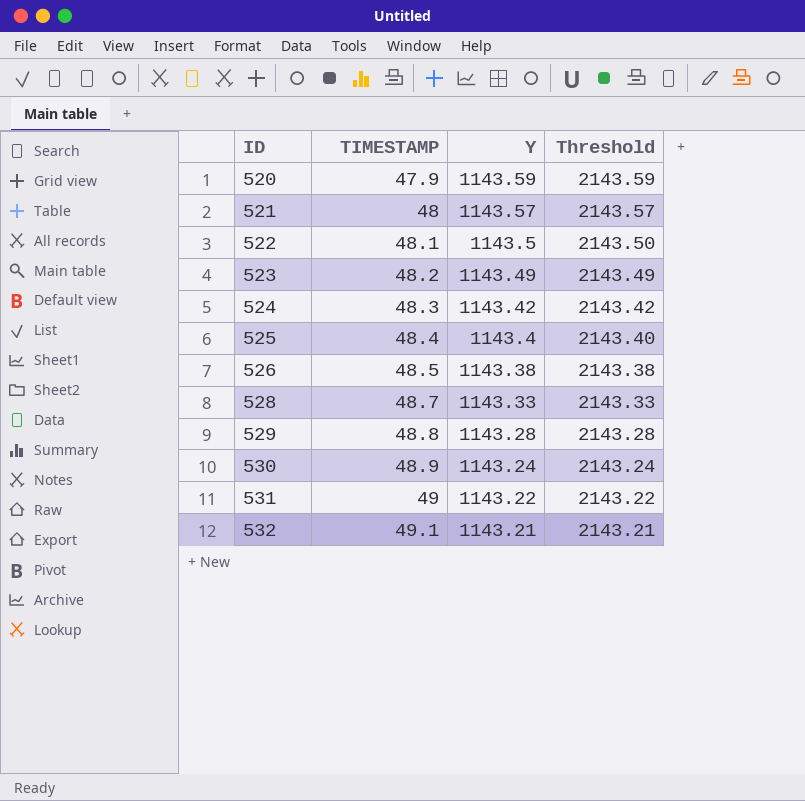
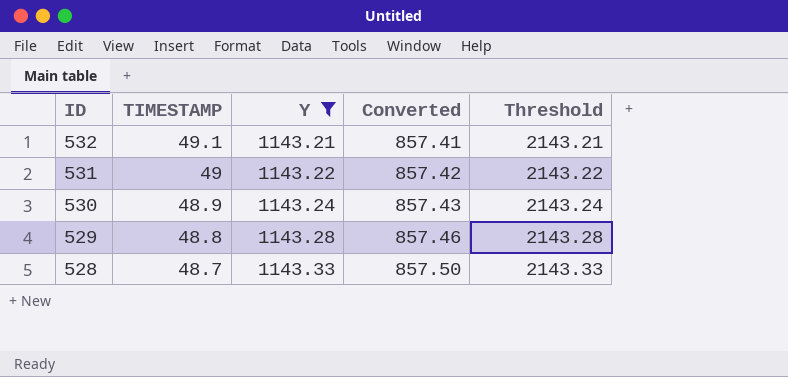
filter: none -> Y <= 1143.33
row order: ID ascending -> ID descending
column Converted | formula: none -> [Y] * 0.75

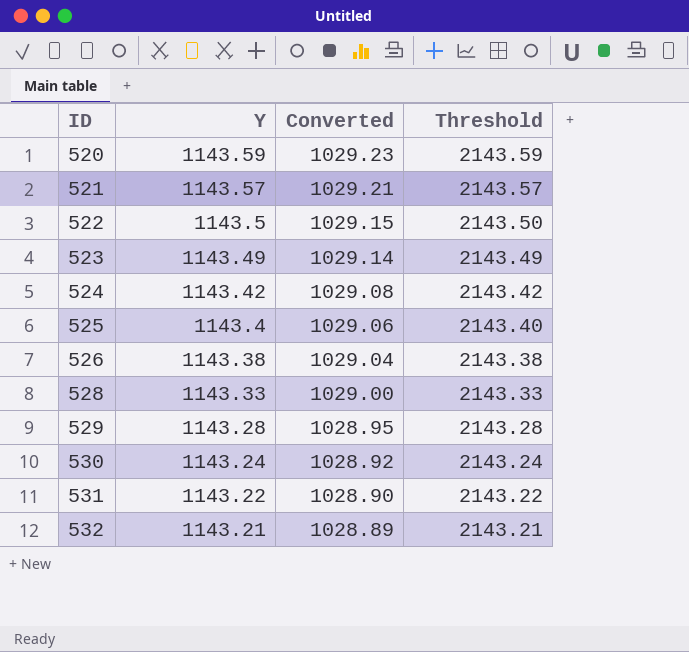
filter: Y <= 1143.33 -> none
row order: ID descending -> ID ascending
column TIMESTAMP | position: 2 -> none
column Converted | formula: [Y] * 0.75 -> [Y] * 0.9

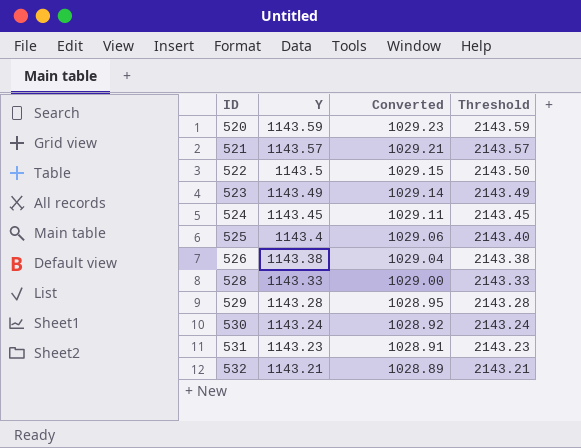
524 | Y: 1143.42 -> 1143.45
524 | Converted: 1029.08 -> 1029.11
524 | Threshold: 2143.42 -> 2143.45
531 | Y: 1143.22 -> 1143.23
531 | Converted: 1028.90 -> 1028.91
531 | Threshold: 2143.22 -> 2143.23

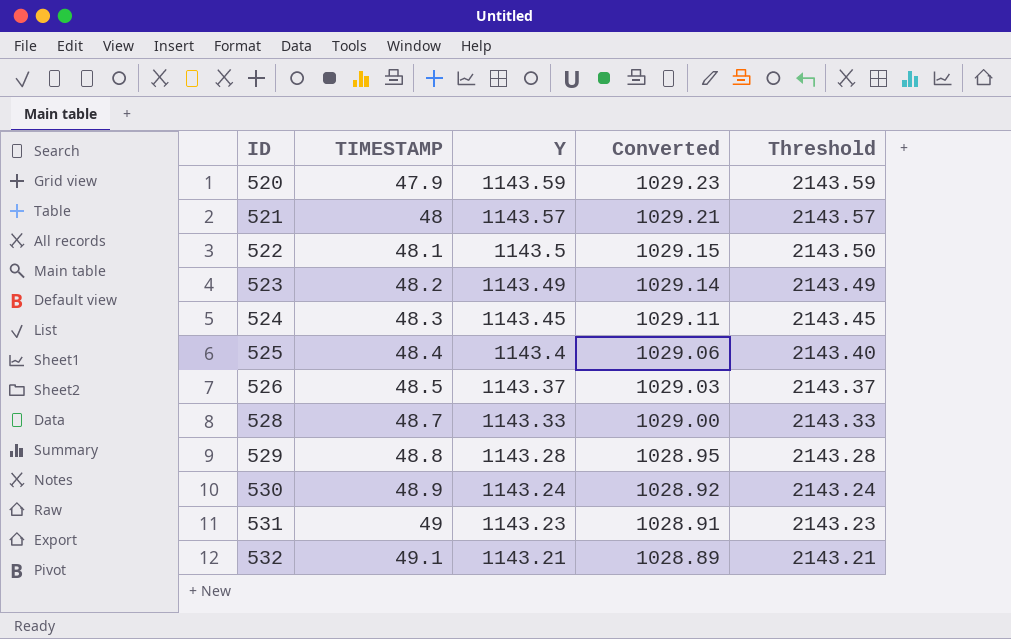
column TIMESTAMP | position: none -> 2
526 | Y: 1143.38 -> 1143.37
526 | Converted: 1029.04 -> 1029.03
526 | Threshold: 2143.38 -> 2143.37

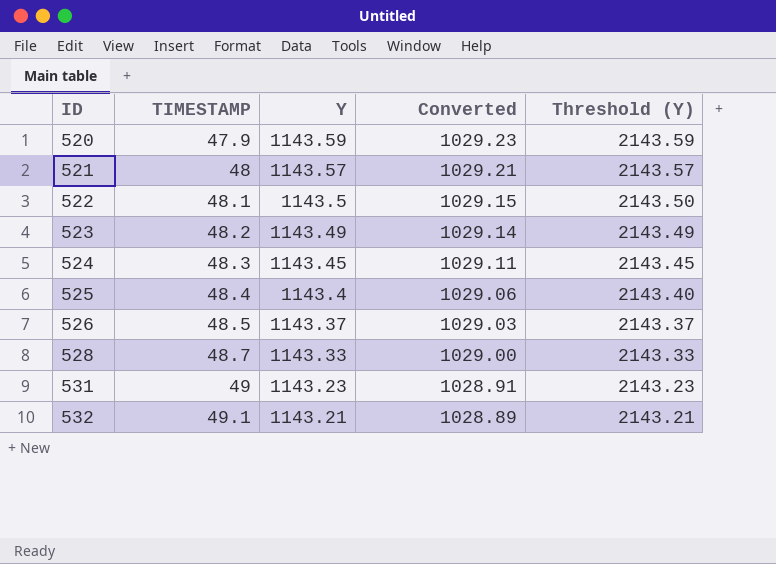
column name: Threshold -> Threshold (Y)
row 529: 48.8 | 1143.28 | 1028.95 | 2143.28 -> none
row 530: 48.9 | 1143.24 | 1028.92 | 2143.24 -> none

